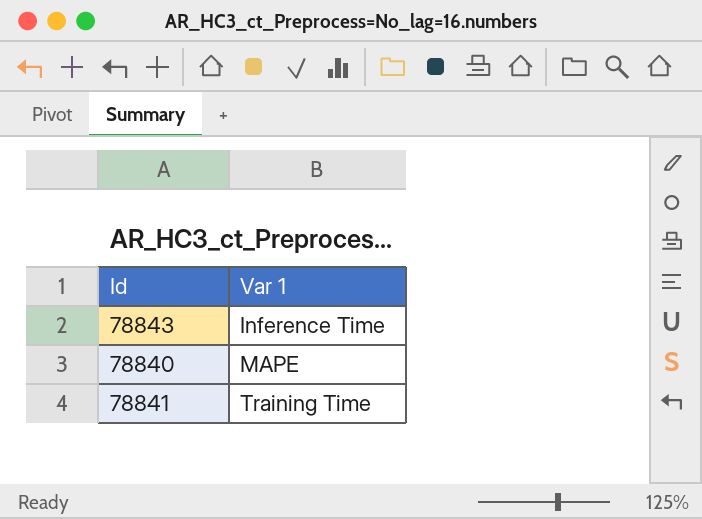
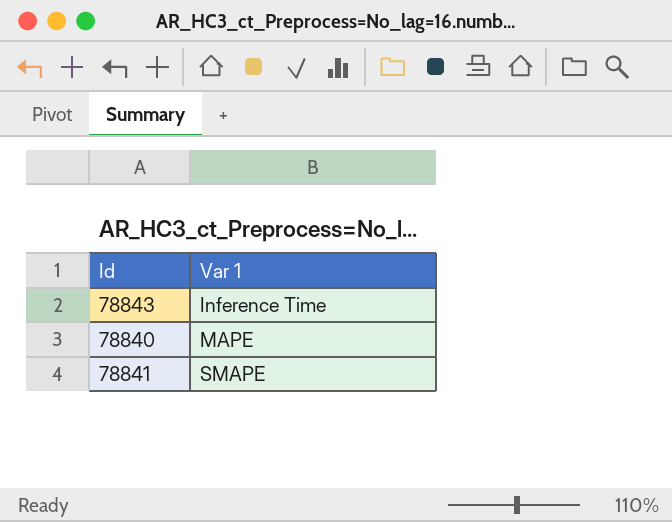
78841 | Var 1: Training Time -> SMAPE

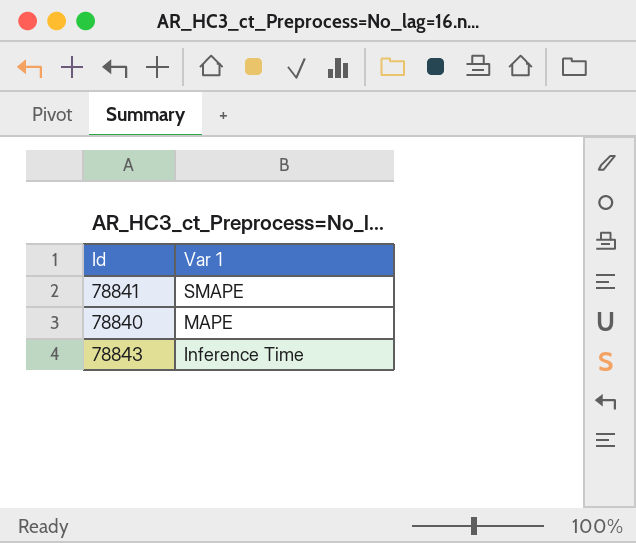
row order: Var 1 ascending -> Var 1 descending

